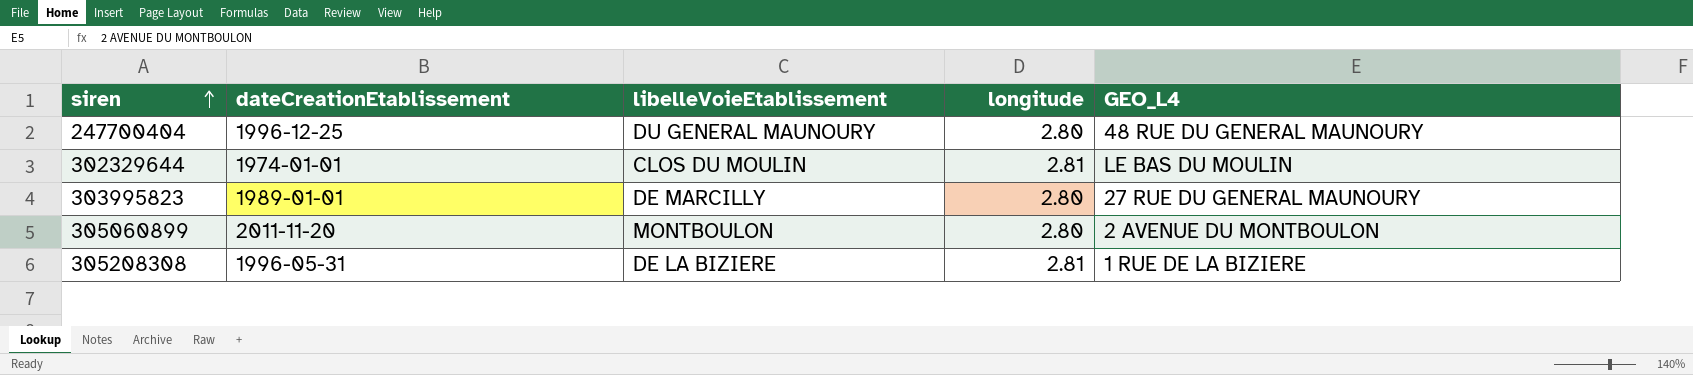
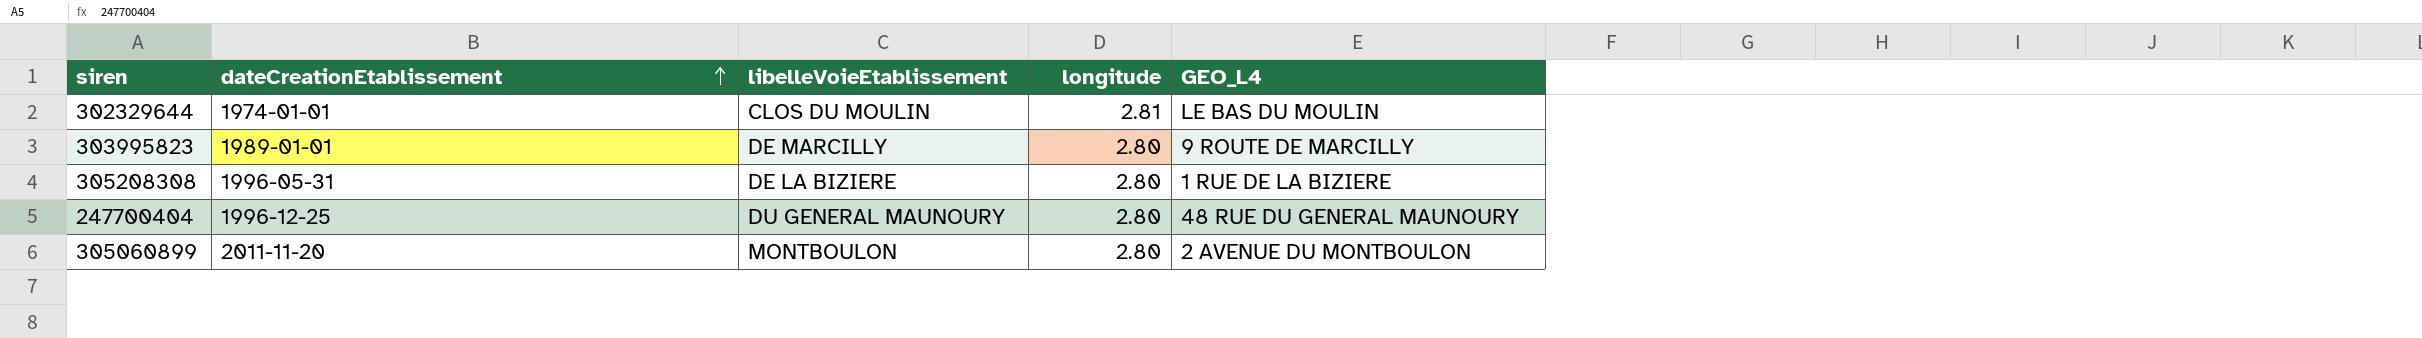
row order: siren ascending -> dateCreationEtablissement ascending
303995823 | GEO_L4: 27 RUE DU GENERAL MAUNOURY -> 9 ROUTE DE MARCILLY
305208308 | longitude: 2.81 -> 2.80

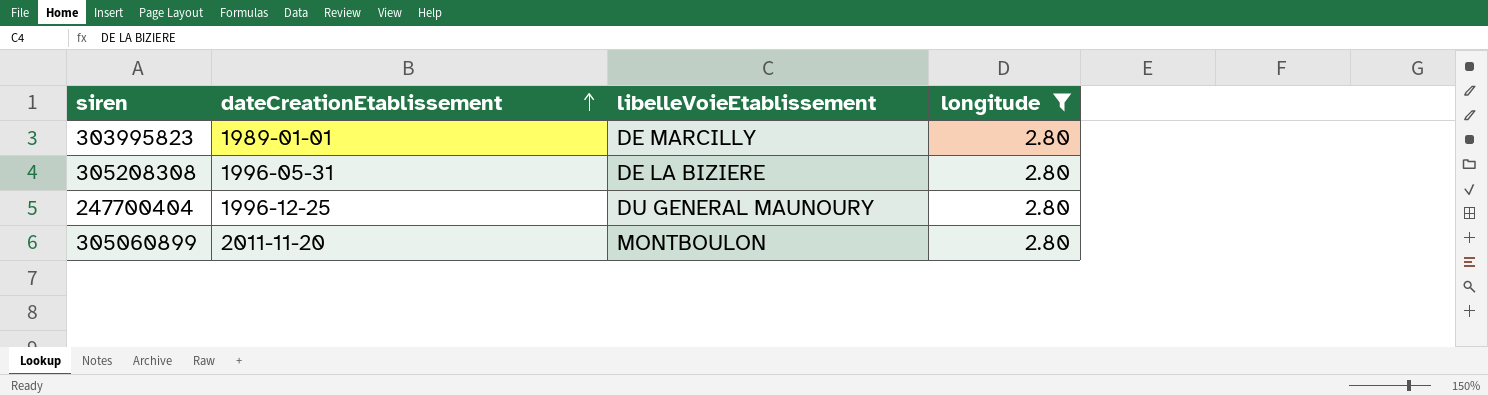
filter: none -> longitude = 2.80
column GEO_L4 | position: 5 -> none

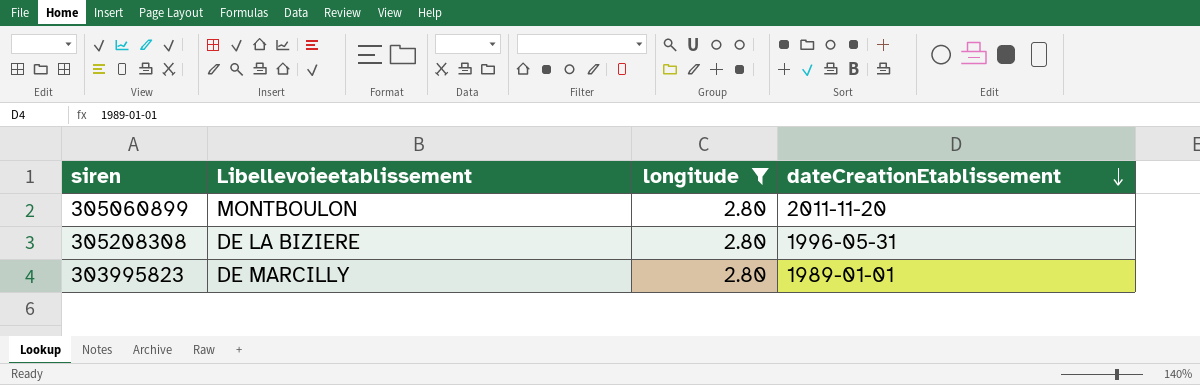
row order: dateCreationEtablissement ascending -> dateCreationEtablissement descending
column name: libelleVoieEtablissement -> Libellevoieetablissement
column dateCreationEtablissement | position: 2 -> 4
row 247700404: 1996-12-25 | DU GENERAL MAUNOURY | 2.80 -> none

